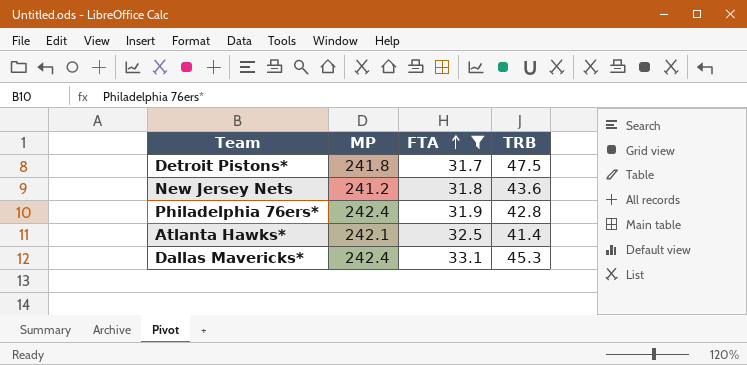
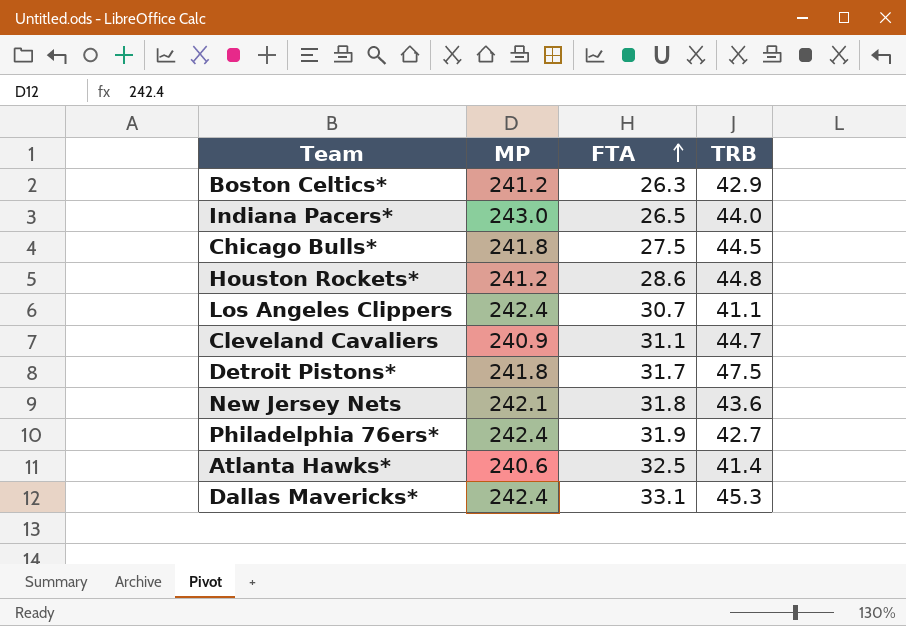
filter: FTA >= 31.7 -> none
New Jersey Nets | MP: 241.2 -> 242.1
Philadelphia 76ers* | TRB: 42.8 -> 42.7
Atlanta Hawks* | MP: 242.1 -> 240.6

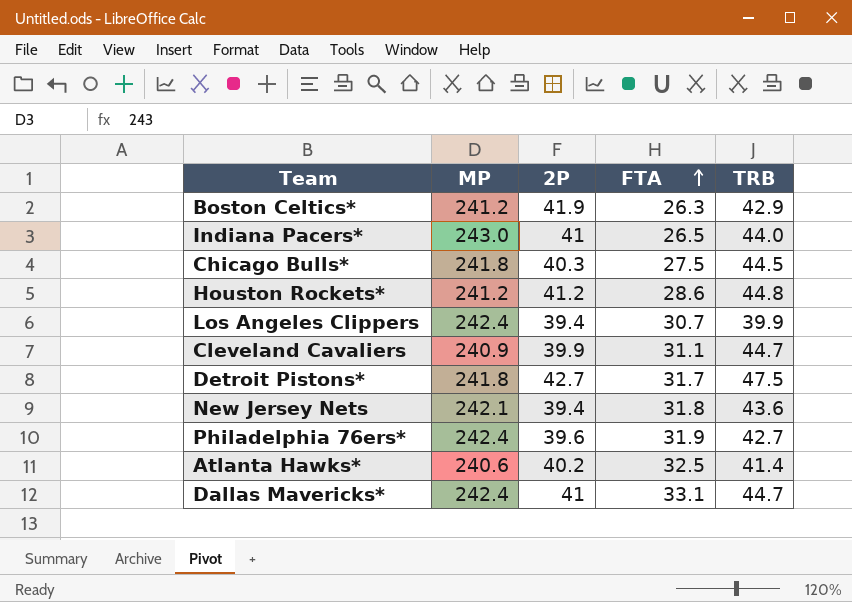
column 2P | position: none -> 3
Los Angeles Clippers | TRB: 41.1 -> 39.9
Dallas Mavericks* | TRB: 45.3 -> 44.7

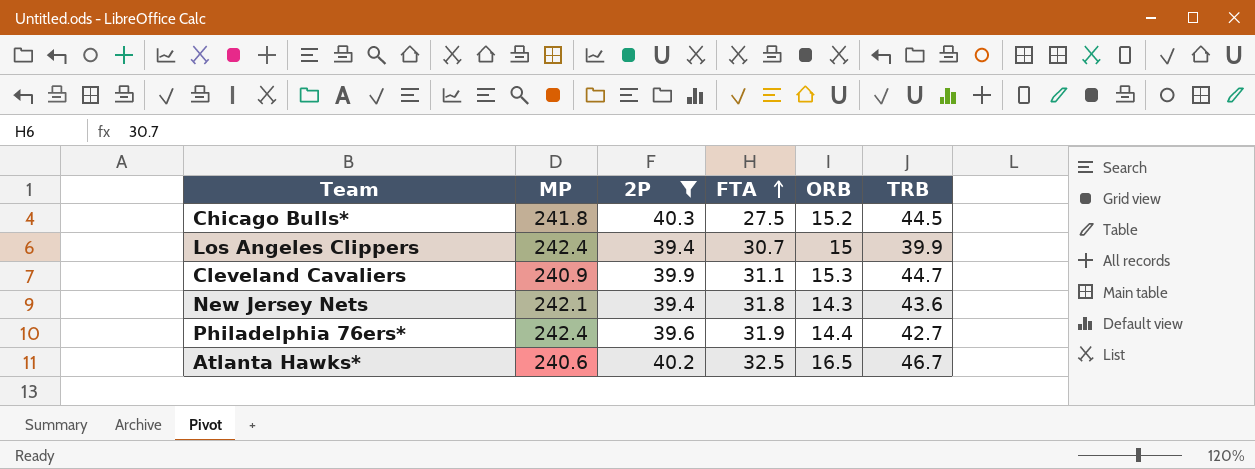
filter: none -> 2P <= 40.3
column ORB | position: none -> 5
Atlanta Hawks* | TRB: 41.4 -> 46.7

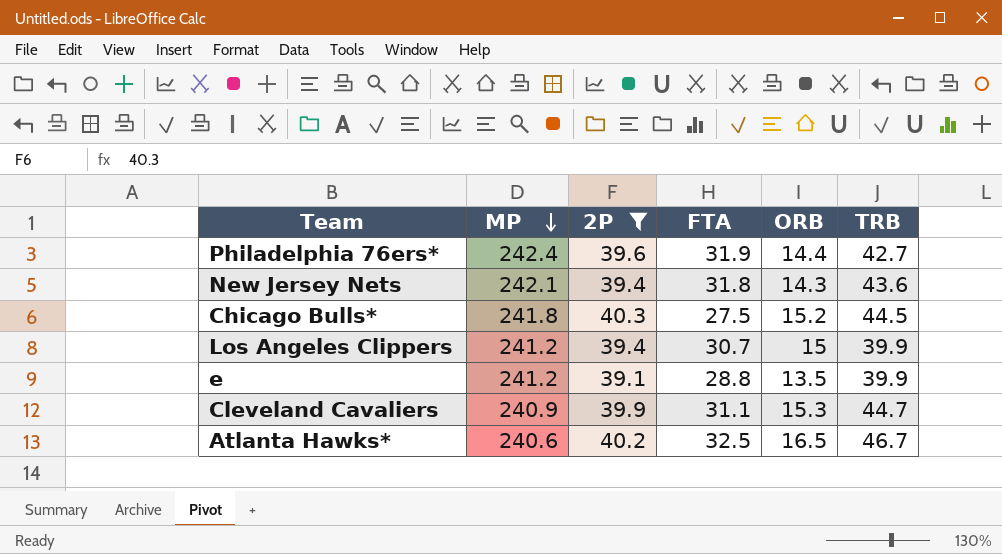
row order: FTA ascending -> MP descending
Los Angeles Clippers | MP: 242.4 -> 241.2
row e: none -> 241.2 | 39.1 | 28.8 | 13.5 | 39.9

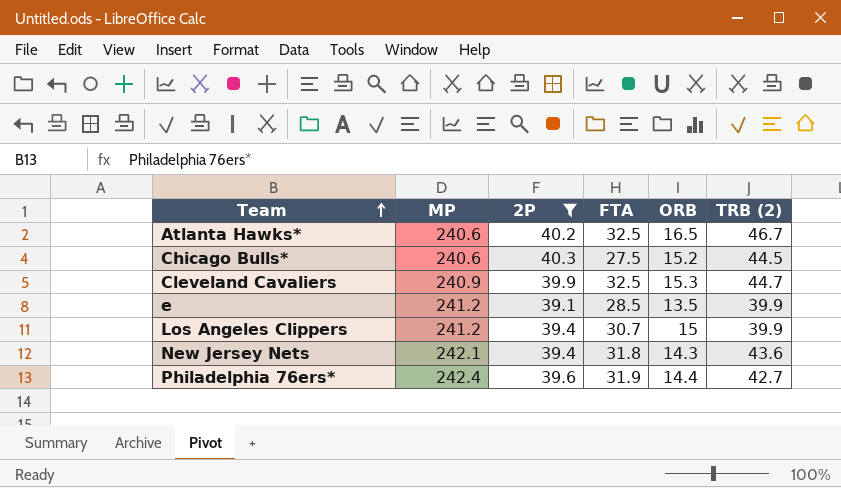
row order: MP descending -> Team ascending
column name: TRB -> TRB (2)
Chicago Bulls* | MP: 241.8 -> 240.6
Cleveland Cavaliers | FTA: 31.1 -> 32.5
e | FTA: 28.8 -> 28.5

